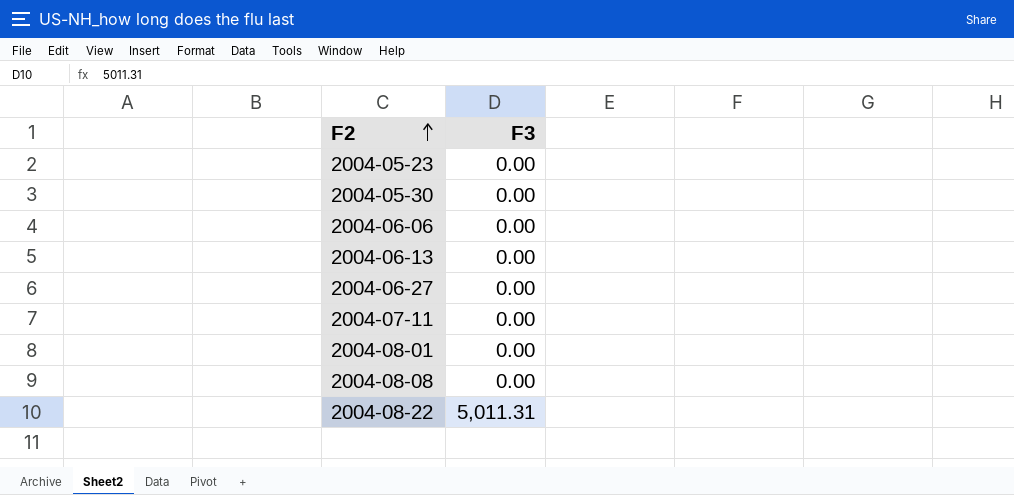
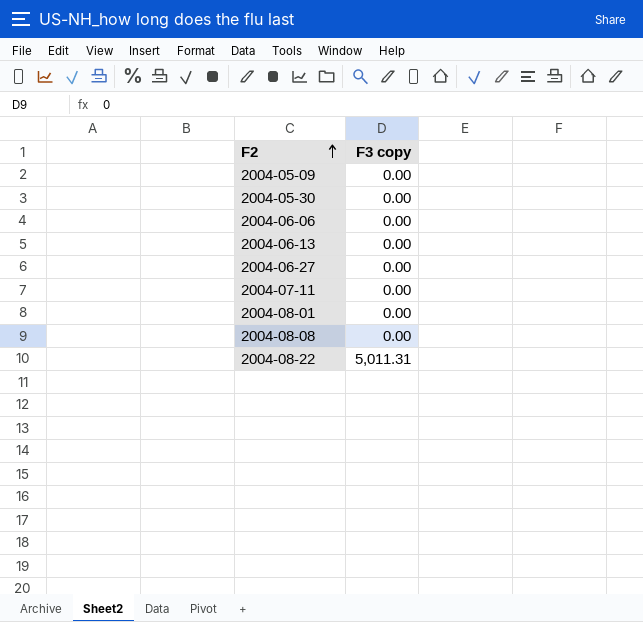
column name: F3 -> F3 copy
row 2004-05-23: 0.00 -> none
row 2004-05-09: none -> 0.00

